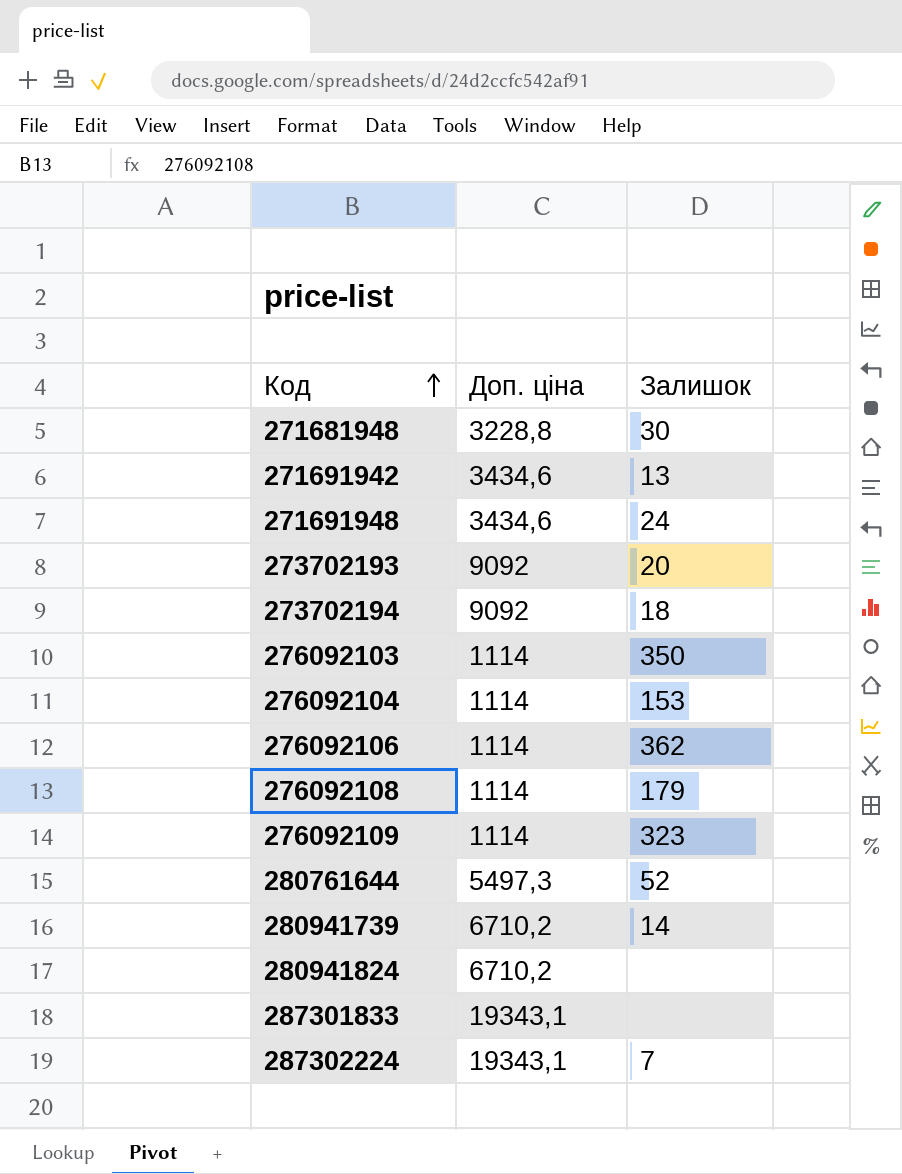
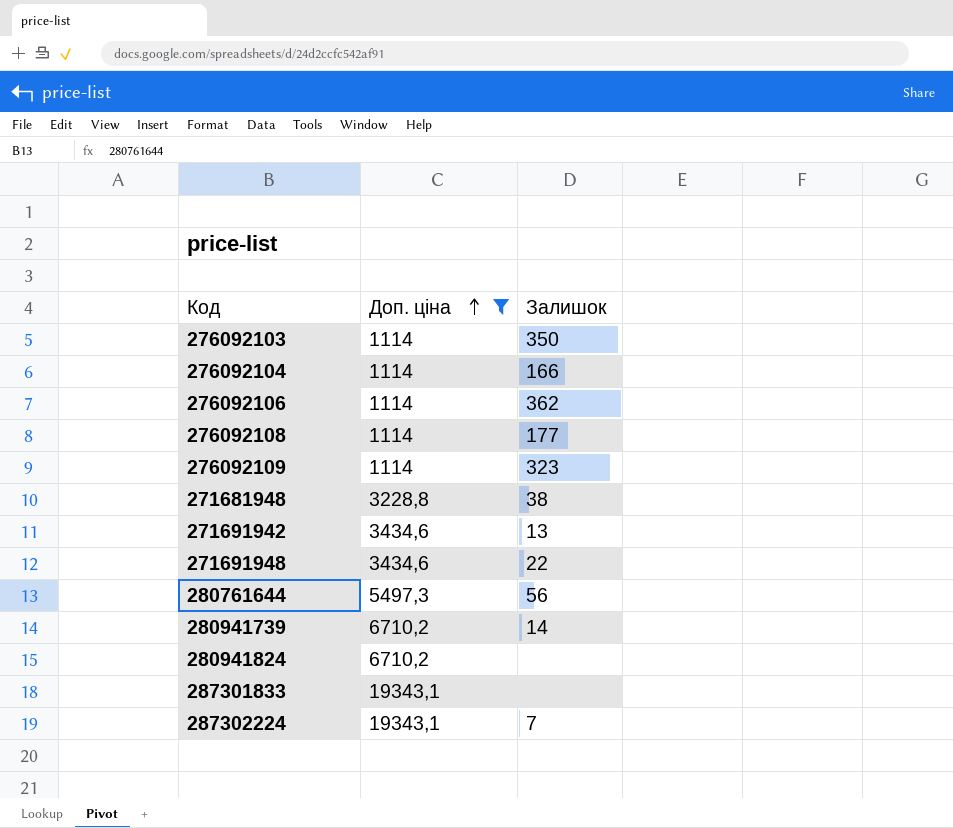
filter: none -> Доп. ціна != 9092
row order: Код ascending -> Доп. ціна ascending
276092104 | Залишок: 153 -> 166
276092108 | Залишок: 179 -> 177
271681948 | Залишок: 30 -> 38
271691948 | Залишок: 24 -> 22
280761644 | Залишок: 52 -> 56

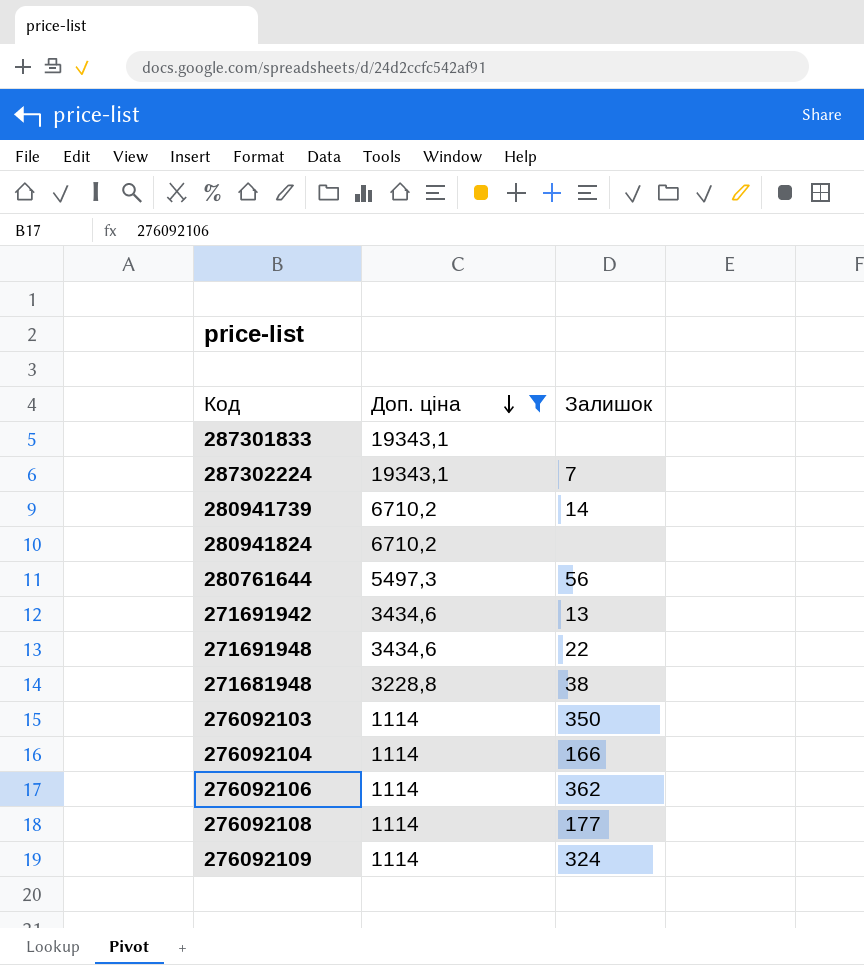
row order: Доп. ціна ascending -> Доп. ціна descending
276092109 | Залишок: 323 -> 324

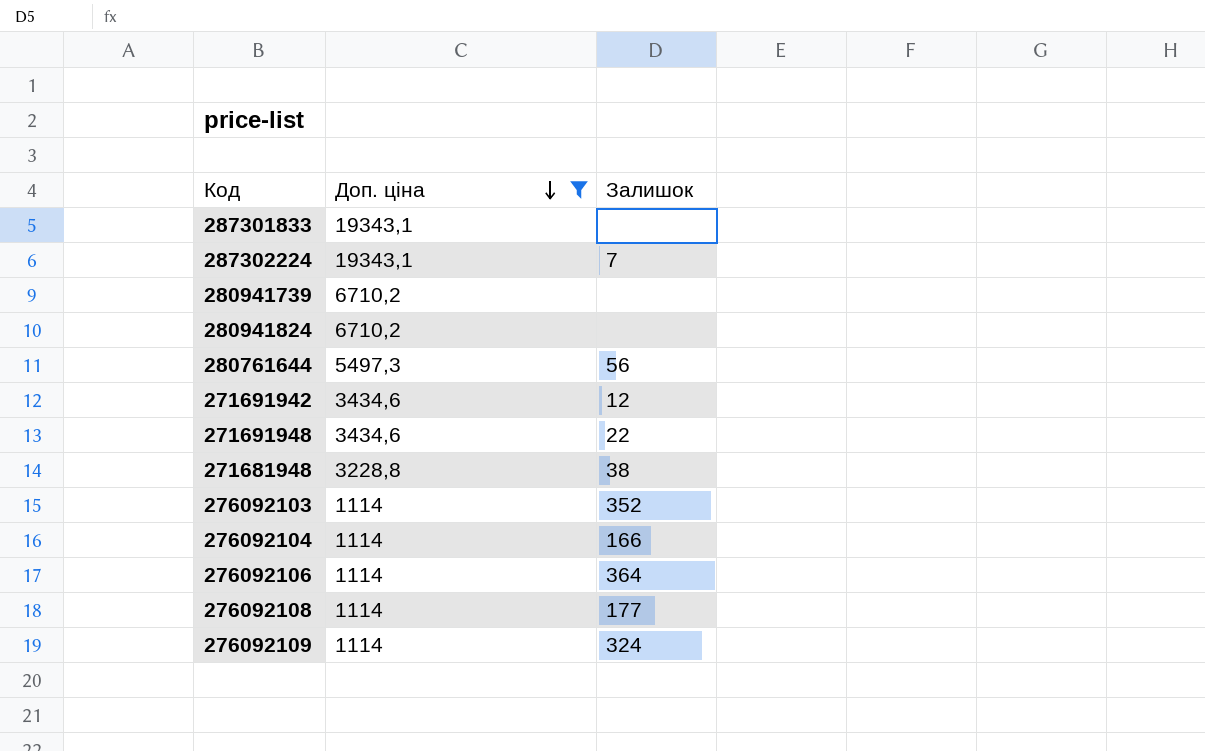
280941739 | Залишок: 14 -> none
271691942 | Залишок: 13 -> 12
276092103 | Залишок: 350 -> 352
276092106 | Залишок: 362 -> 364

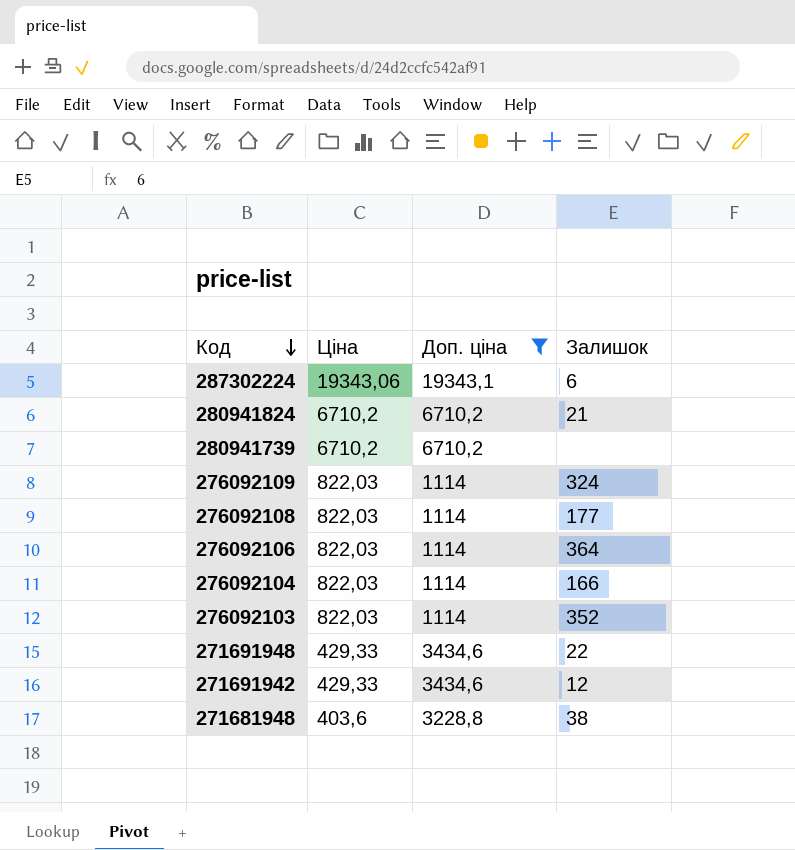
row order: Доп. ціна descending -> Код descending
column Ціна | position: none -> 2
row 287301833: 19343,1 | none -> none
row 280761644: 5497,3 | 56 -> none
287302224 | Залишок: 7 -> 6
280941824 | Залишок: none -> 21

